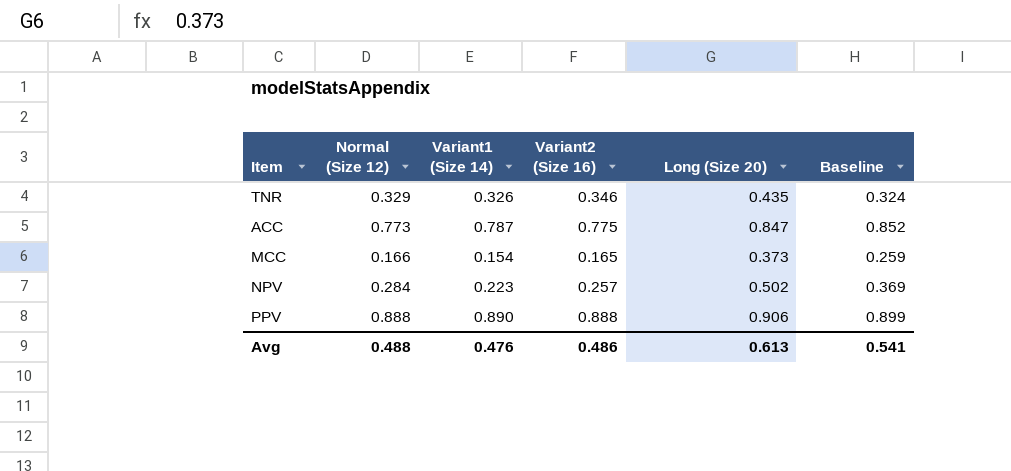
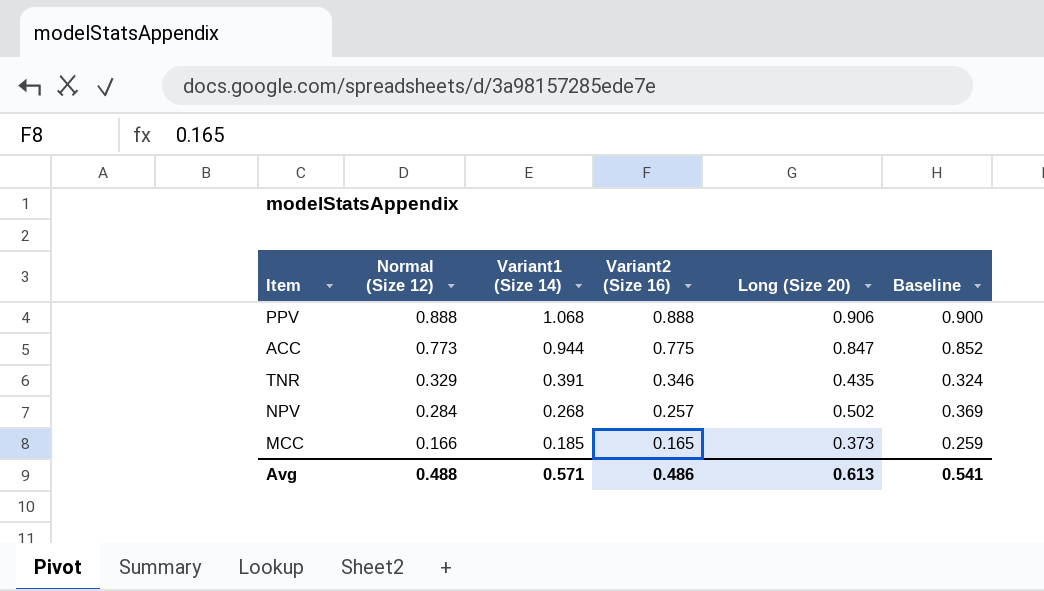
row order: none -> Normal (Size 12) descending
PPV | Variant1 (Size 14): 0.890 -> 1.068
PPV | Baseline: 0.899 -> 0.900
ACC | Variant1 (Size 14): 0.787 -> 0.944
TNR | Variant1 (Size 14): 0.326 -> 0.391
NPV | Variant1 (Size 14): 0.223 -> 0.268
MCC | Variant1 (Size 14): 0.154 -> 0.185
Avg | Variant1 (Size 14): 0.476 -> 0.571

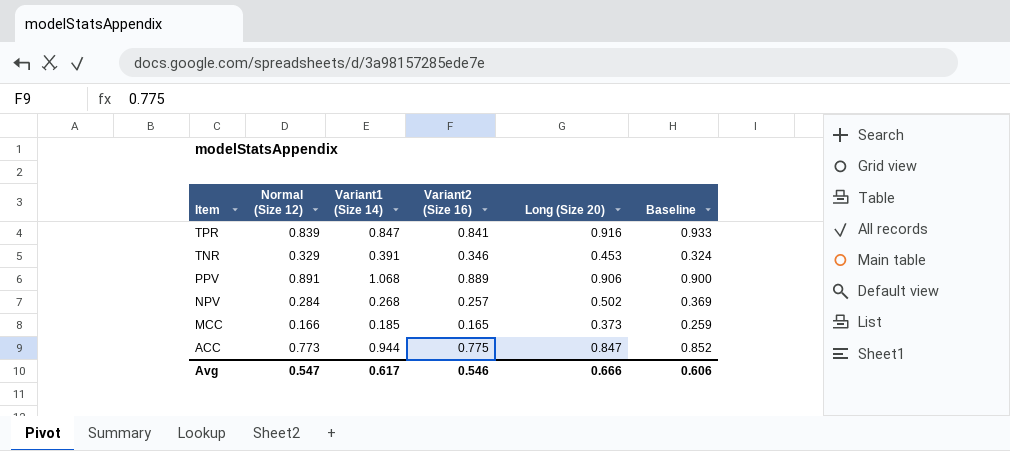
row order: Normal (Size 12) descending -> Item descending
row TPR: none -> 0.839 | 0.847 | 0.841 | 0.916 | 0.933
TNR | Long (Size 20): 0.435 -> 0.453
PPV | Normal (Size 12): 0.888 -> 0.891
PPV | Variant2 (Size 16): 0.888 -> 0.889
Avg | Normal (Size 12): 0.488 -> 0.547
Avg | Variant1 (Size 14): 0.571 -> 0.617
Avg | Variant2 (Size 16): 0.486 -> 0.546
Avg | Long (Size 20): 0.613 -> 0.666
Avg | Baseline: 0.541 -> 0.606

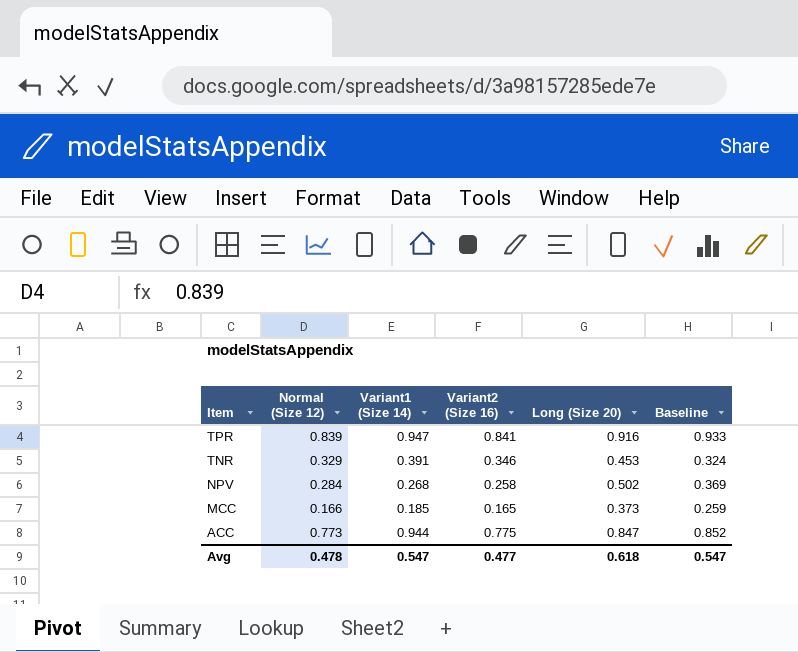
row PPV: 0.891 | 1.068 | 0.889 | 0.906 | 0.900 -> none
TPR | Variant1 (Size 14): 0.847 -> 0.947
NPV | Variant2 (Size 16): 0.257 -> 0.258
Avg | Normal (Size 12): 0.547 -> 0.478
Avg | Variant1 (Size 14): 0.617 -> 0.547
Avg | Variant2 (Size 16): 0.546 -> 0.477
Avg | Long (Size 20): 0.666 -> 0.618
Avg | Baseline: 0.606 -> 0.547

